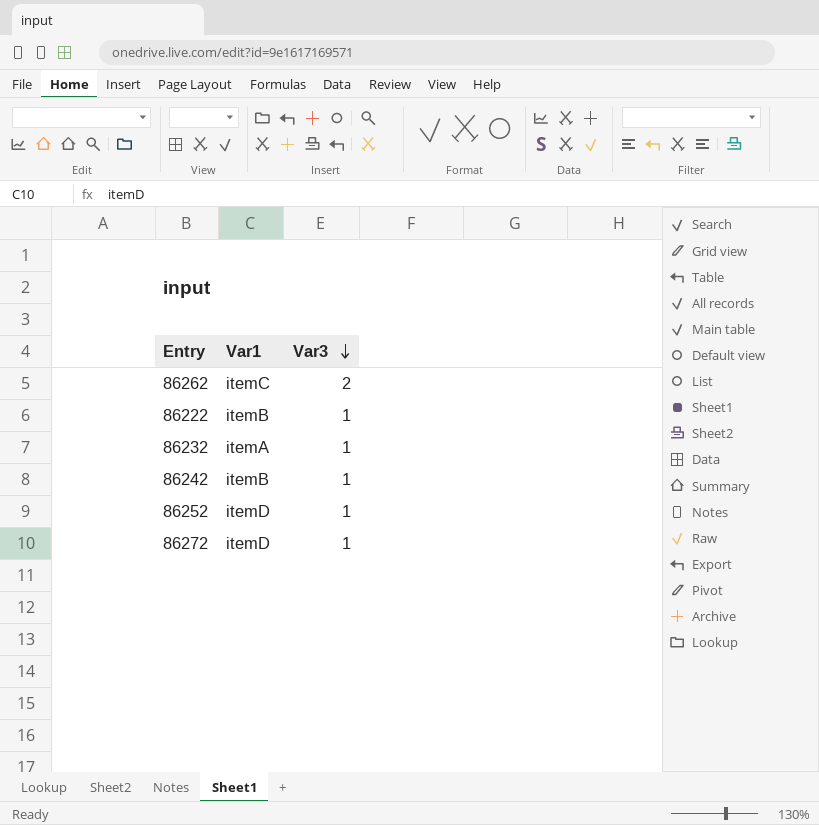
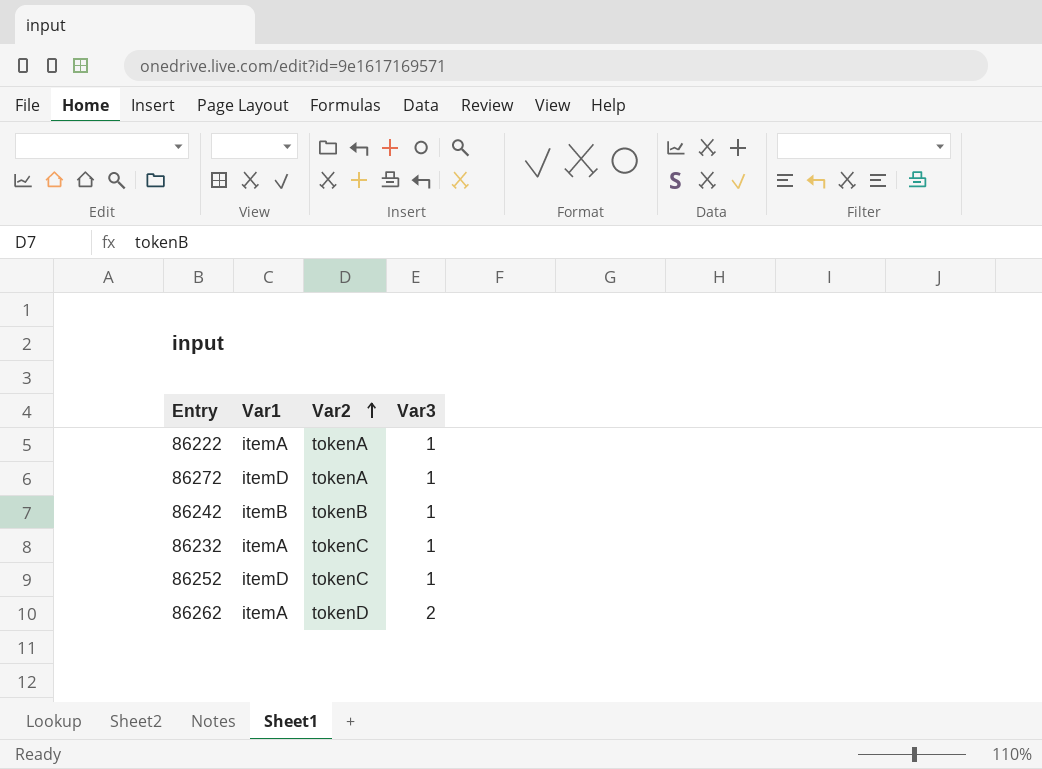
row order: Var3 descending -> Var2 ascending
column Var2 | position: none -> 3
86222 | Var1: itemB -> itemA
86262 | Var1: itemC -> itemA

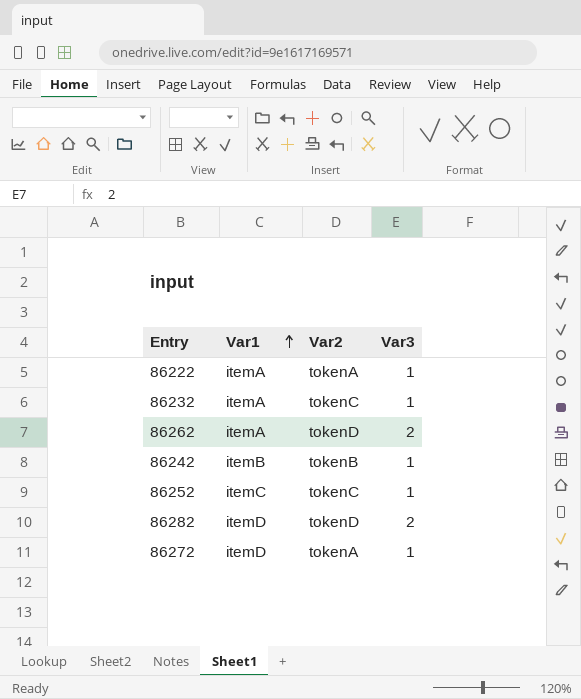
row order: Var2 ascending -> Var1 ascending
86252 | Var1: itemD -> itemC
row 86282: none -> itemD | tokenD | 2

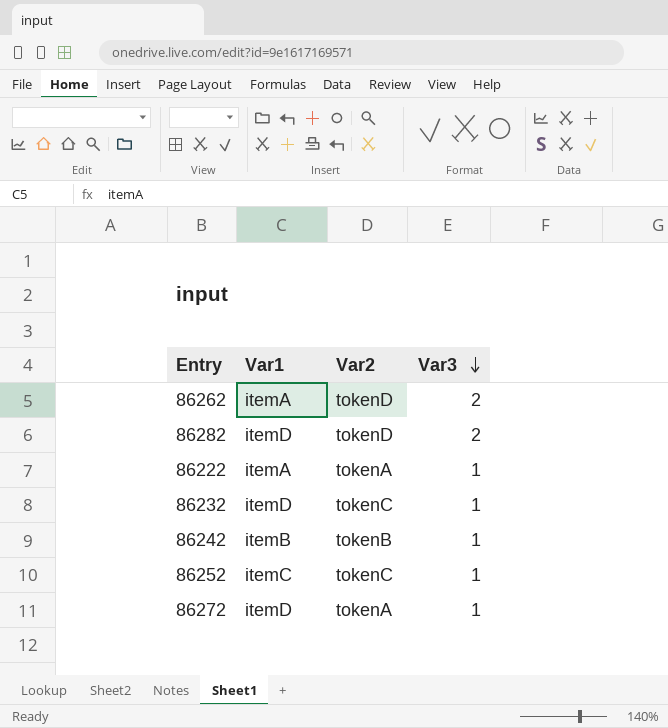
row order: Var1 ascending -> Var3 descending
86232 | Var1: itemA -> itemD

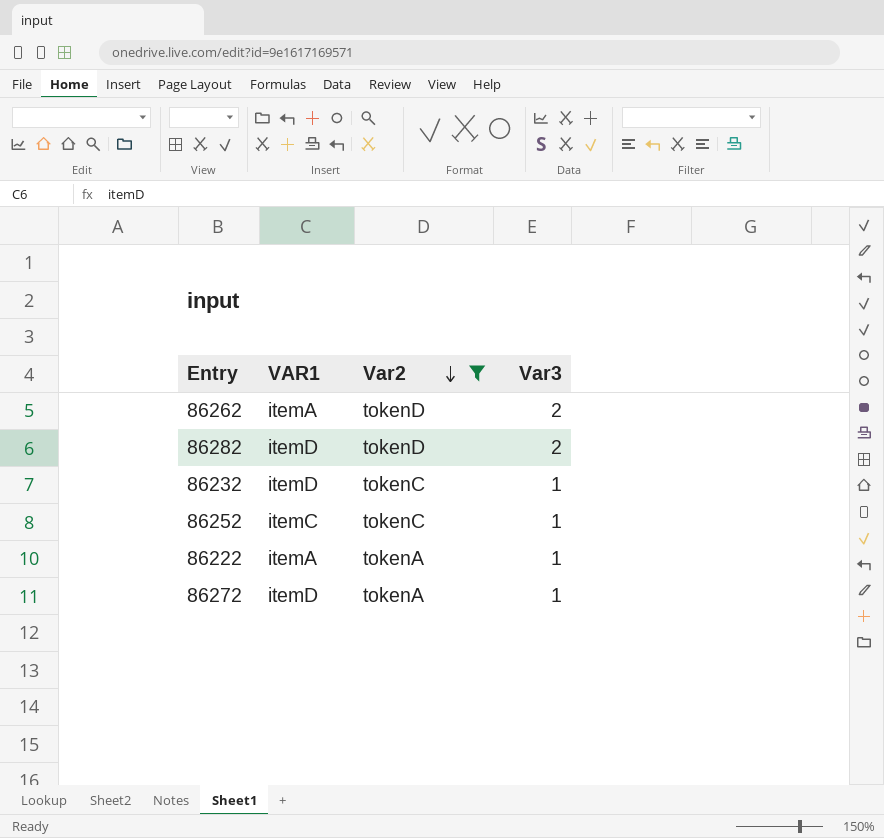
filter: none -> Var2 != tokenB
row order: Var3 descending -> Var2 descending
column name: Var1 -> VAR1

